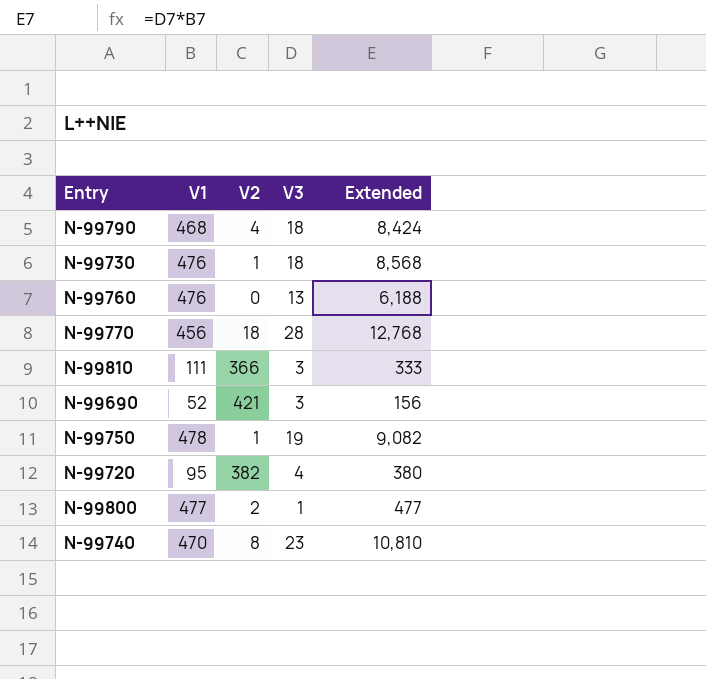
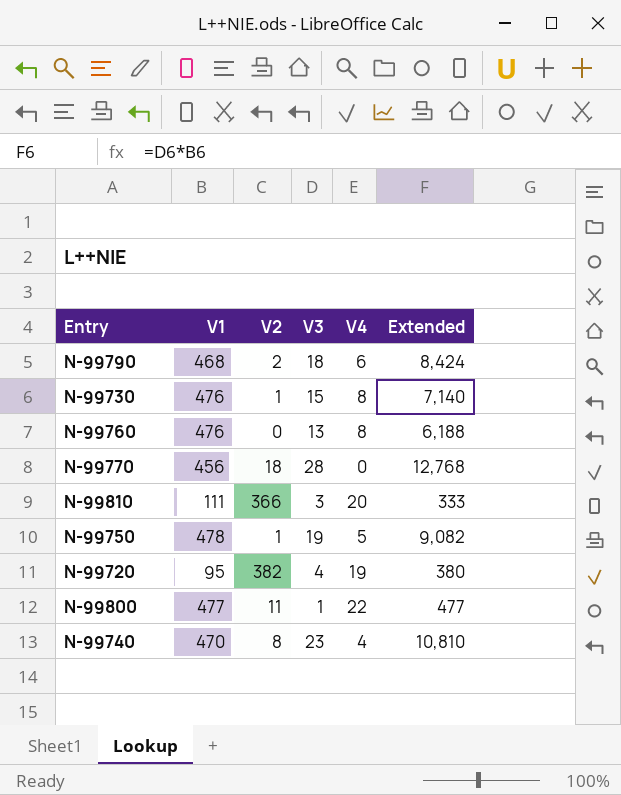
column V4 | position: none -> 5
row N-99690: 52 | 421 | 3 | 156 -> none
N-99790 | V2: 4 -> 2
N-99730 | V3: 18 -> 15
N-99730 | Extended: 8,568 -> 7,140
N-99800 | V2: 2 -> 11

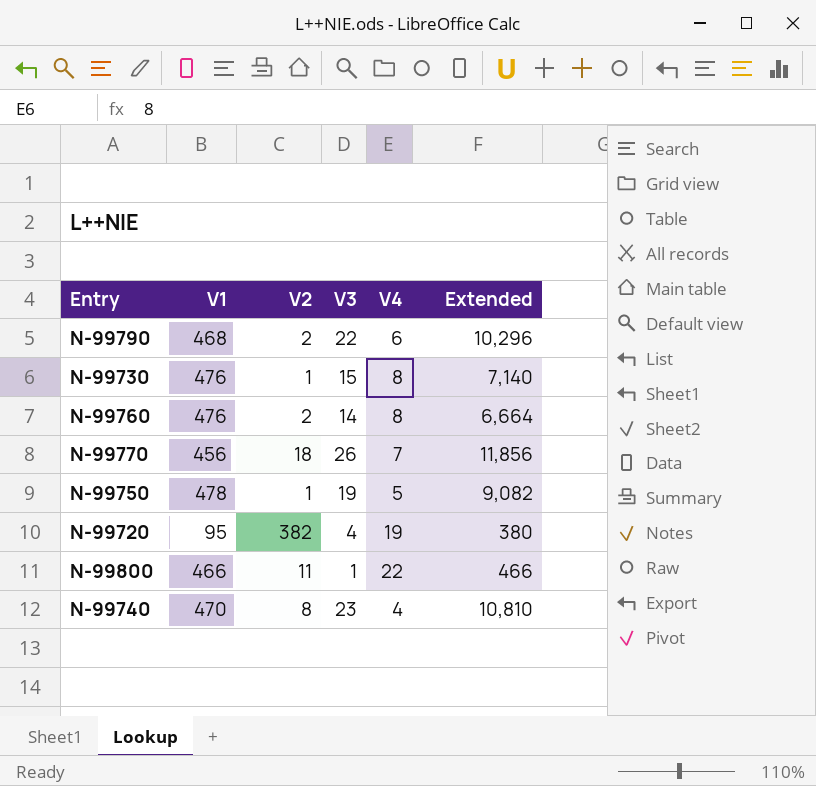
row N-99810: 111 | 366 | 3 | 20 | 333 -> none
N-99790 | V3: 18 -> 22
N-99790 | Extended: 8,424 -> 10,296
N-99760 | V2: 0 -> 2
N-99760 | V3: 13 -> 14
N-99760 | Extended: 6,188 -> 6,664
N-99770 | V3: 28 -> 26
N-99770 | V4: 0 -> 7
N-99770 | Extended: 12,768 -> 11,856
N-99800 | V1: 477 -> 466
N-99800 | Extended: 477 -> 466

